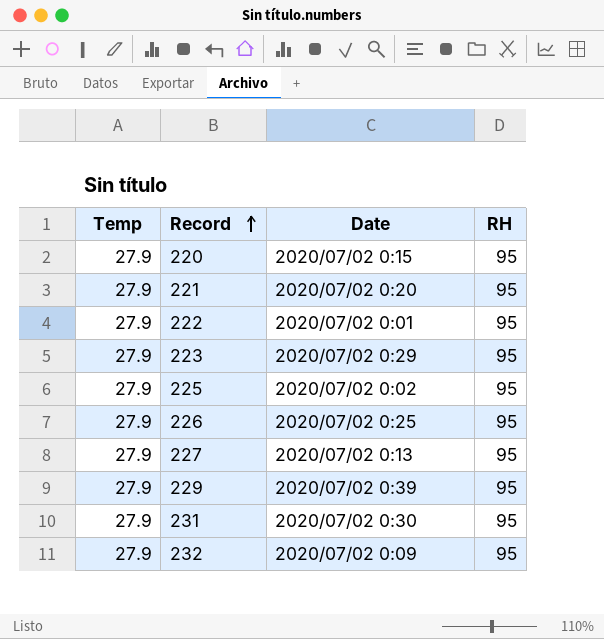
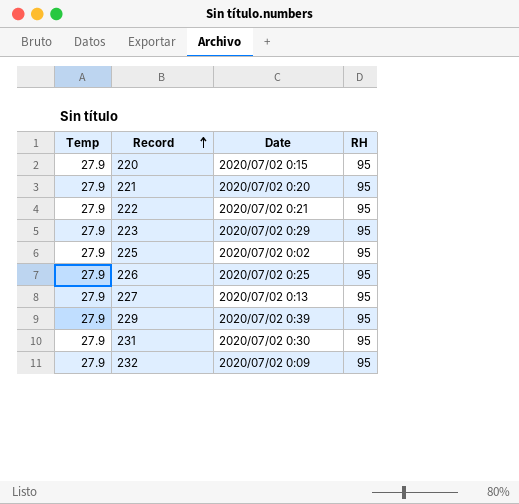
222 | Date: 2020/07/02 0:01 -> 2020/07/02 0:21

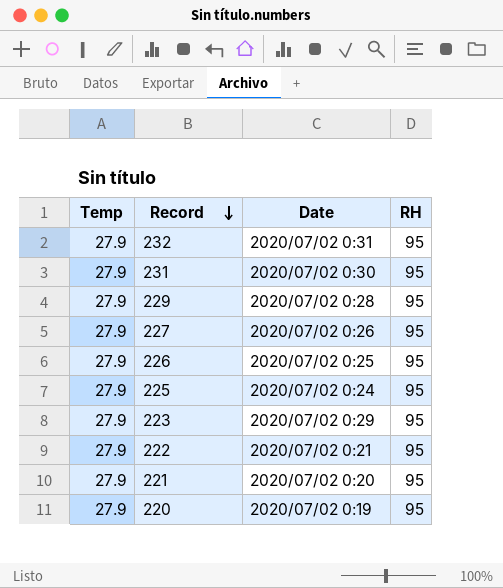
row order: Record ascending -> Record descending
232 | Date: 2020/07/02 0:09 -> 2020/07/02 0:31
229 | Date: 2020/07/02 0:39 -> 2020/07/02 0:28
227 | Date: 2020/07/02 0:13 -> 2020/07/02 0:26
225 | Date: 2020/07/02 0:02 -> 2020/07/02 0:24
220 | Date: 2020/07/02 0:15 -> 2020/07/02 0:19

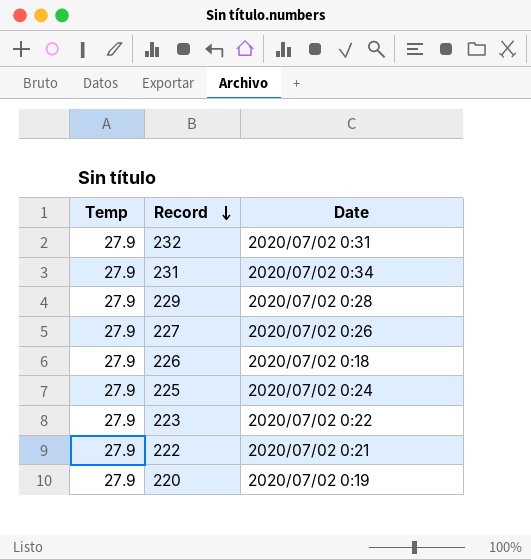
column RH | position: 4 -> none
row 221: 27.9 | 2020/07/02 0:20 | 95 -> none
231 | Date: 2020/07/02 0:30 -> 2020/07/02 0:34
226 | Date: 2020/07/02 0:25 -> 2020/07/02 0:18
223 | Date: 2020/07/02 0:29 -> 2020/07/02 0:22

